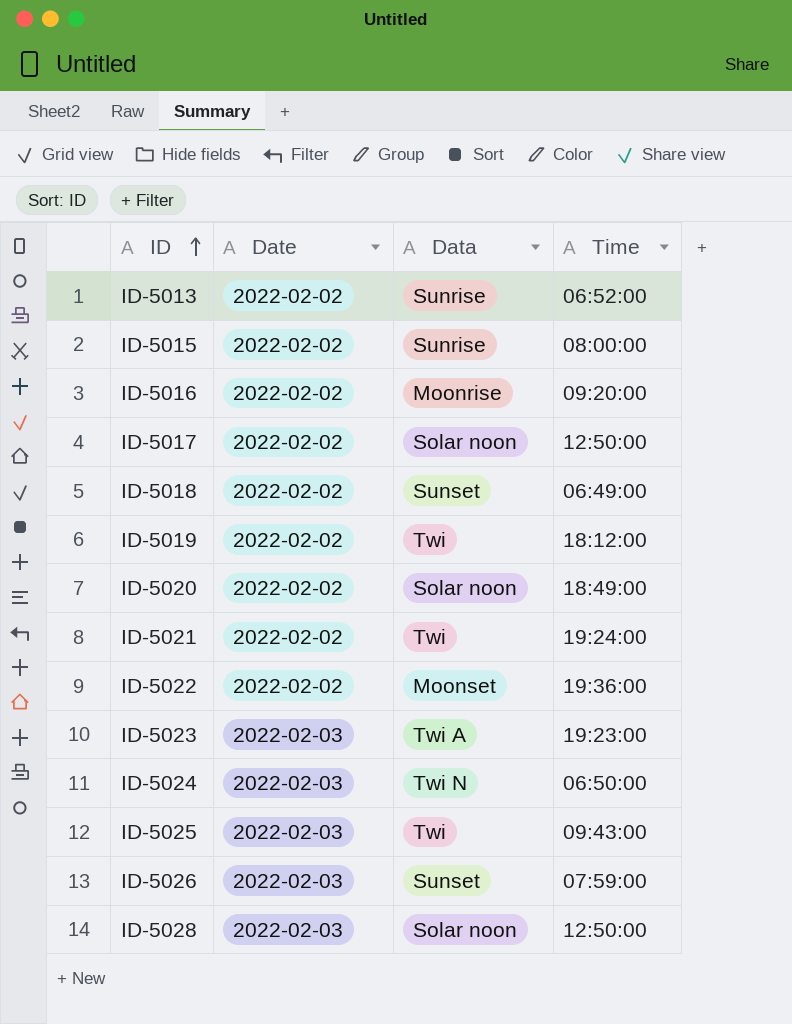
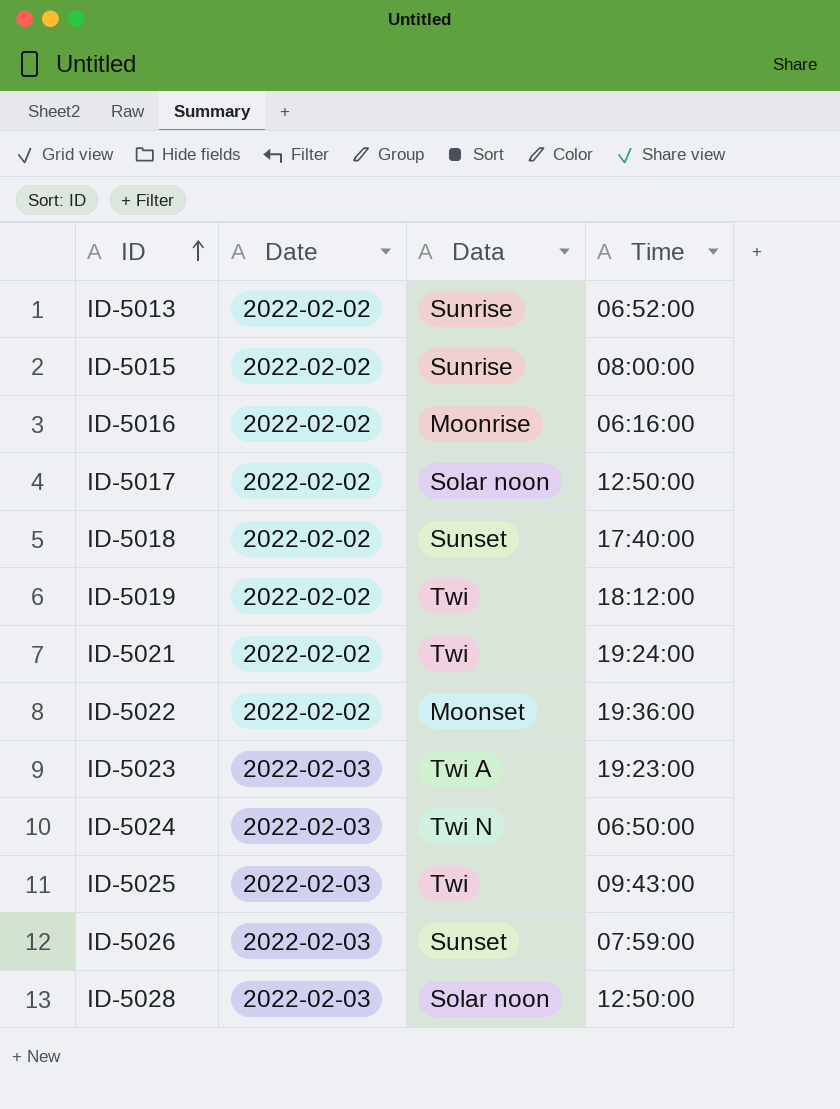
row ID-5020: 2022-02-02 | Solar noon | 18:49:00 -> none
ID-5016 | Time: 09:20:00 -> 06:16:00
ID-5018 | Time: 06:49:00 -> 17:40:00

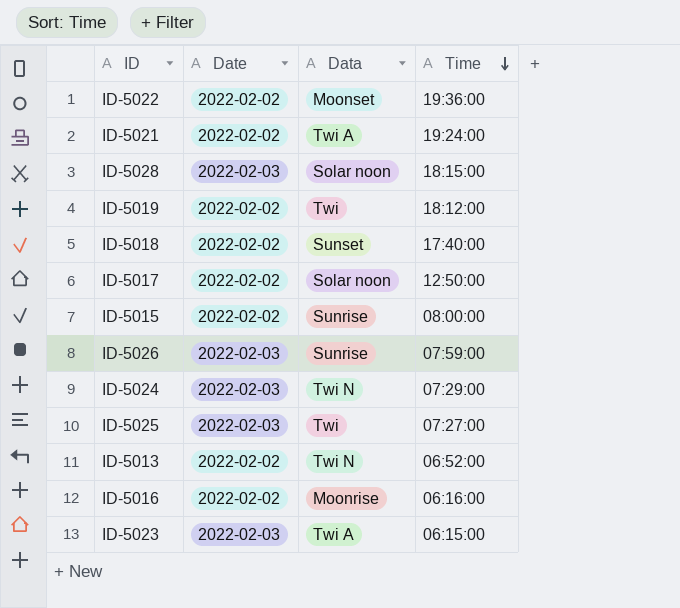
row order: ID ascending -> Time descending
ID-5021 | Data: Twi -> Twi A
ID-5028 | Time: 12:50:00 -> 18:15:00
ID-5026 | Data: Sunset -> Sunrise
ID-5024 | Time: 06:50:00 -> 07:29:00
ID-5025 | Time: 09:43:00 -> 07:27:00
ID-5013 | Data: Sunrise -> Twi N
ID-5023 | Time: 19:23:00 -> 06:15:00

